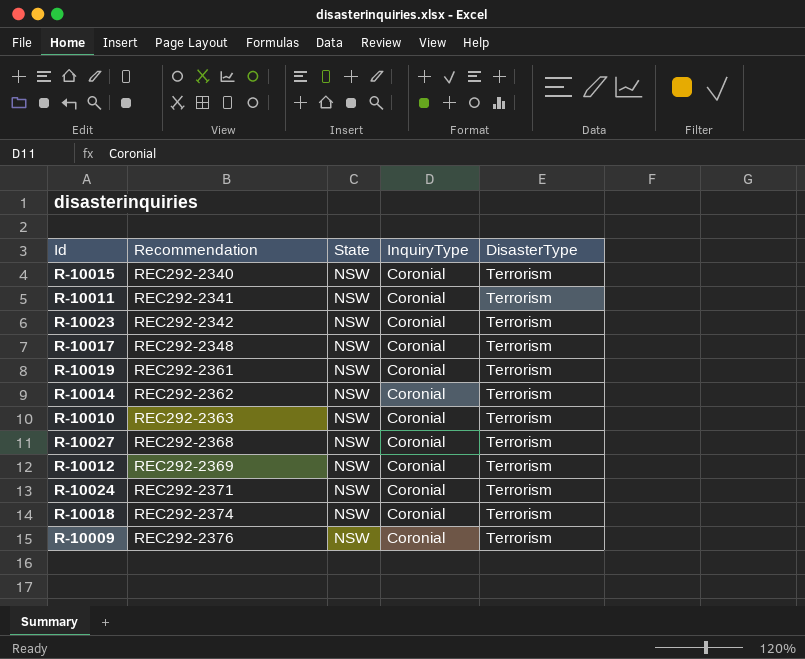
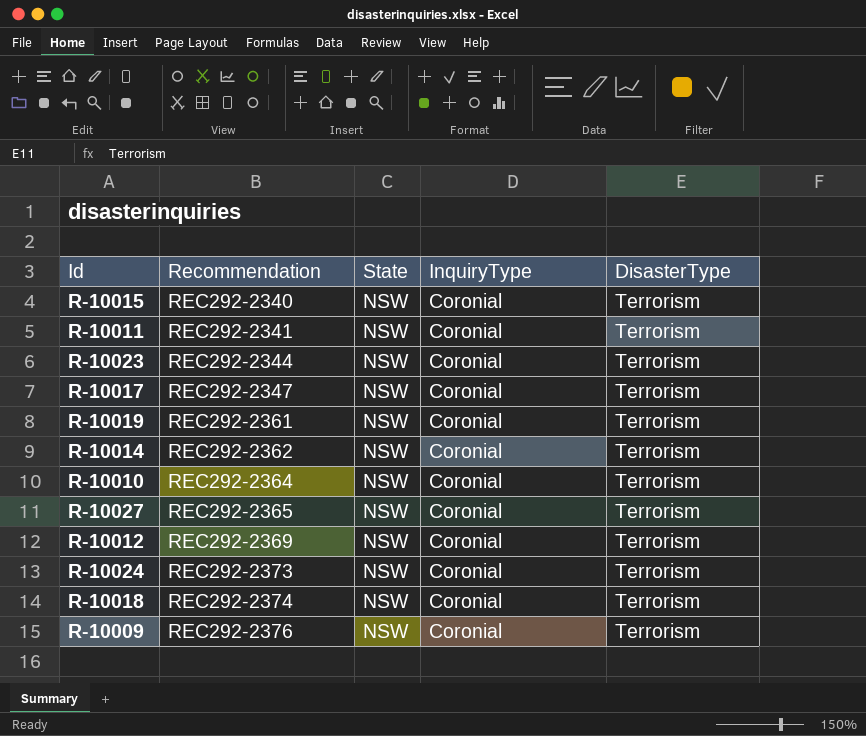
R-10023 | Recommendation: REC292-2342 -> REC292-2344
R-10017 | Recommendation: REC292-2348 -> REC292-2347
R-10010 | Recommendation: REC292-2363 -> REC292-2364
R-10027 | Recommendation: REC292-2368 -> REC292-2365
R-10024 | Recommendation: REC292-2371 -> REC292-2373

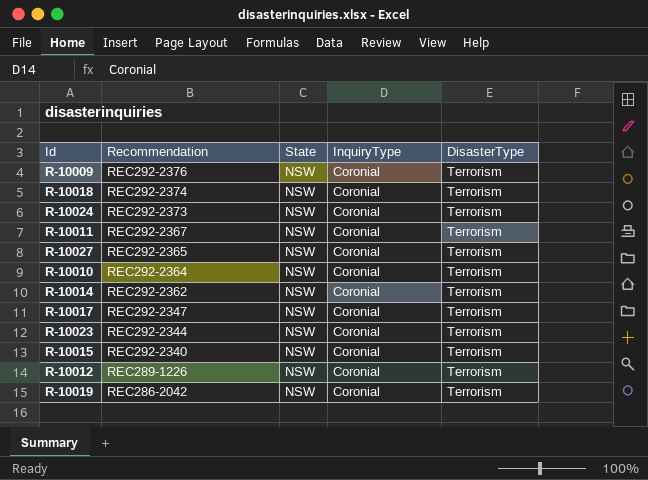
row order: Recommendation ascending -> Recommendation descending
R-10011 | Recommendation: REC292-2341 -> REC292-2367
R-10012 | Recommendation: REC292-2369 -> REC289-1226
R-10019 | Recommendation: REC292-2361 -> REC286-2042

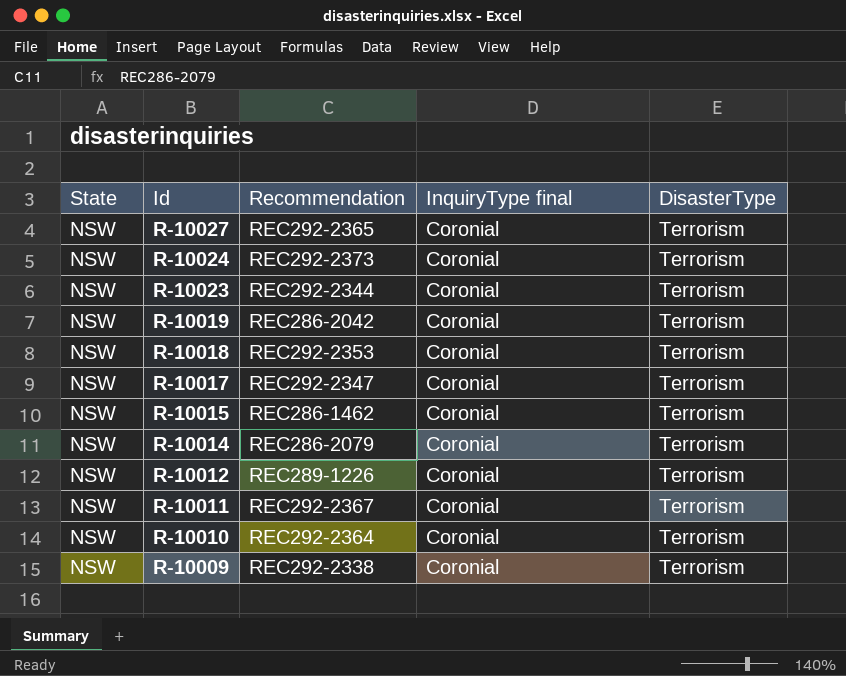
row order: Recommendation descending -> Id descending
column State | position: 3 -> 1
column name: InquiryType -> InquiryType final
R-10018 | Recommendation: REC292-2374 -> REC292-2353
R-10015 | Recommendation: REC292-2340 -> REC286-1462
R-10014 | Recommendation: REC292-2362 -> REC286-2079
R-10009 | Recommendation: REC292-2376 -> REC292-2338

